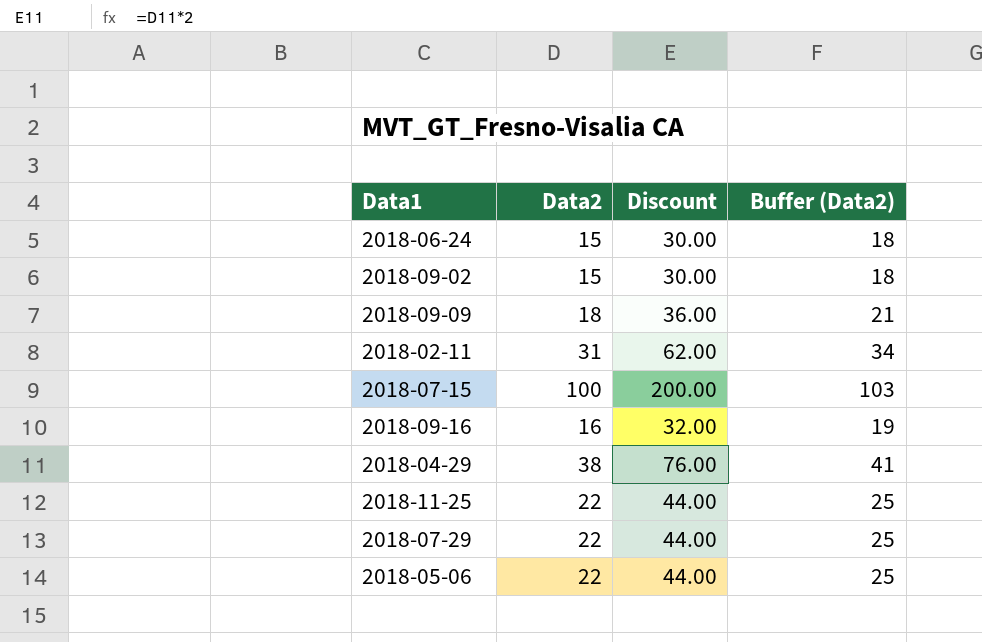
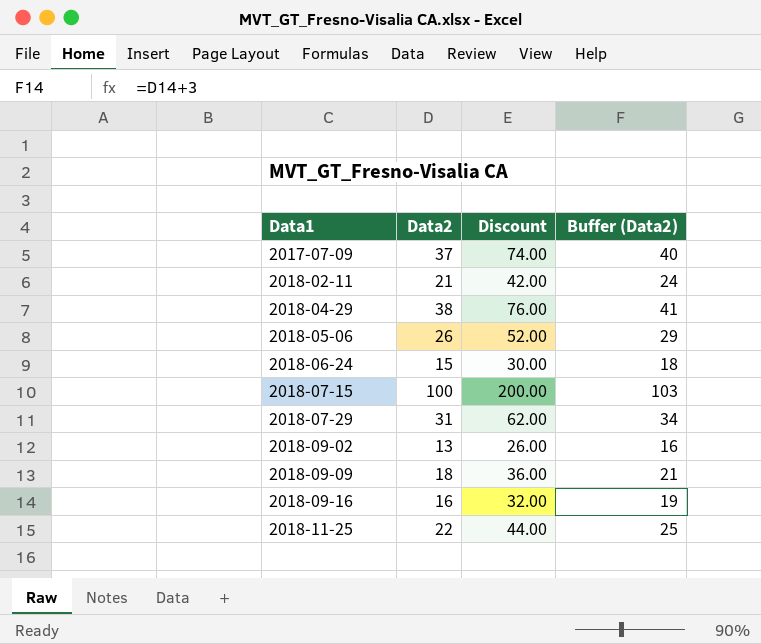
row order: none -> Data1 ascending
row 2017-07-09: none -> 37 | 74.00 | 40
2018-02-11 | Data2: 31 -> 21
2018-02-11 | Discount: 62.00 -> 42.00
2018-02-11 | Buffer (Data2): 34 -> 24
2018-05-06 | Data2: 22 -> 26
2018-05-06 | Discount: 44.00 -> 52.00
2018-05-06 | Buffer (Data2): 25 -> 29
2018-07-29 | Data2: 22 -> 31
2018-07-29 | Discount: 44.00 -> 62.00
2018-07-29 | Buffer (Data2): 25 -> 34
2018-09-02 | Data2: 15 -> 13
2018-09-02 | Discount: 30.00 -> 26.00
2018-09-02 | Buffer (Data2): 18 -> 16

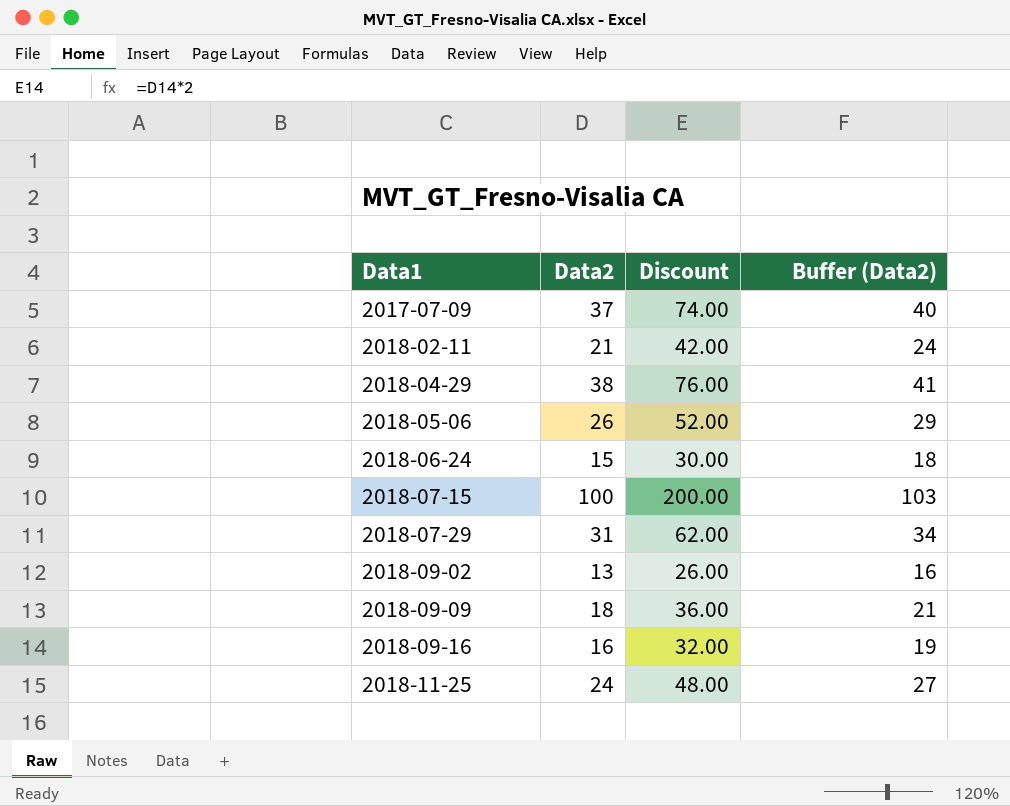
2018-11-25 | Data2: 22 -> 24
2018-11-25 | Discount: 44.00 -> 48.00
2018-11-25 | Buffer (Data2): 25 -> 27

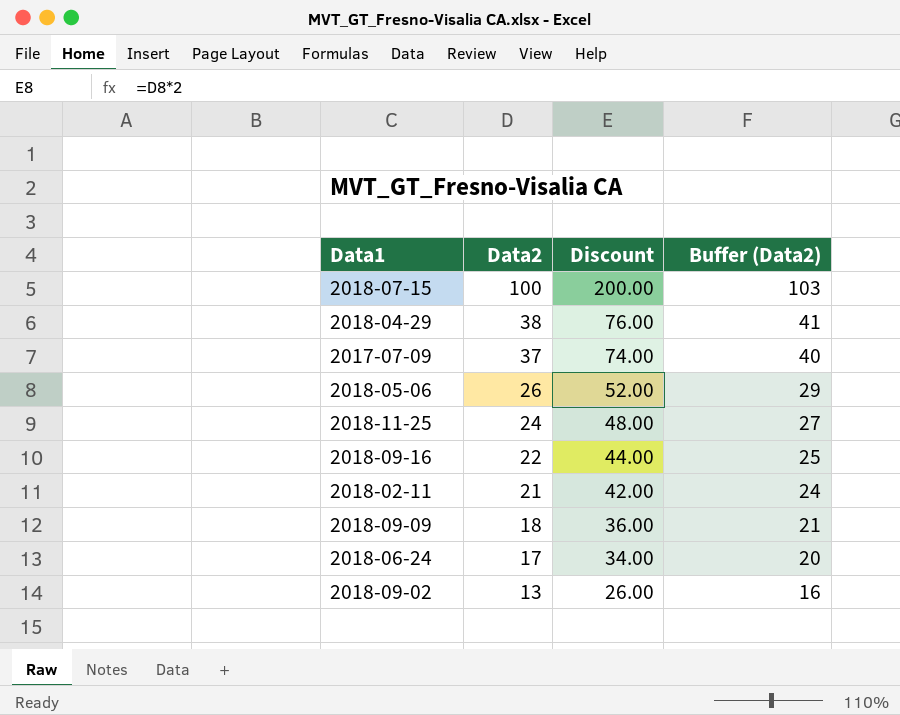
row order: Data1 ascending -> Data2 descending
row 2018-07-29: 31 | 62.00 | 34 -> none
2018-09-16 | Data2: 16 -> 22
2018-09-16 | Discount: 32.00 -> 44.00
2018-09-16 | Buffer (Data2): 19 -> 25
2018-06-24 | Data2: 15 -> 17
2018-06-24 | Discount: 30.00 -> 34.00
2018-06-24 | Buffer (Data2): 18 -> 20

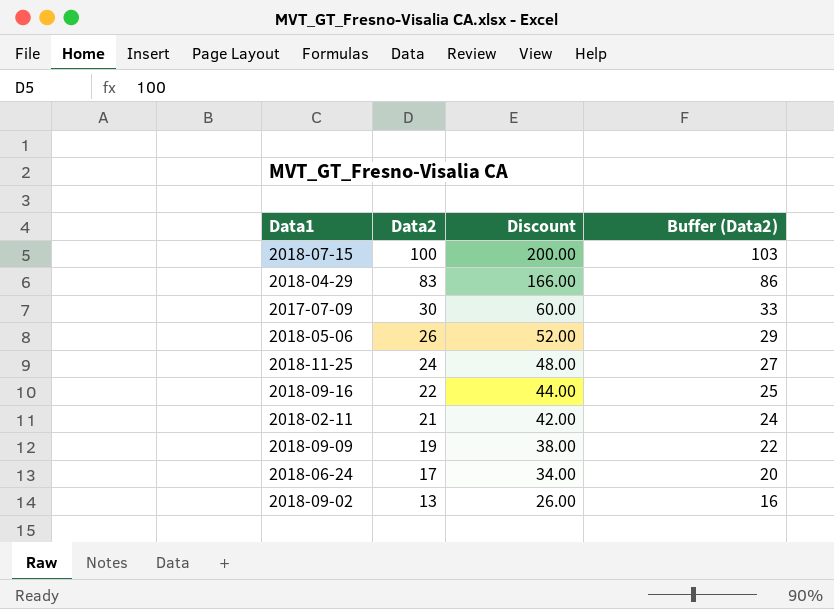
2018-04-29 | Data2: 38 -> 83
2018-04-29 | Discount: 76.00 -> 166.00
2018-04-29 | Buffer (Data2): 41 -> 86
2017-07-09 | Data2: 37 -> 30
2017-07-09 | Discount: 74.00 -> 60.00
2017-07-09 | Buffer (Data2): 40 -> 33
2018-09-09 | Data2: 18 -> 19
2018-09-09 | Discount: 36.00 -> 38.00
2018-09-09 | Buffer (Data2): 21 -> 22

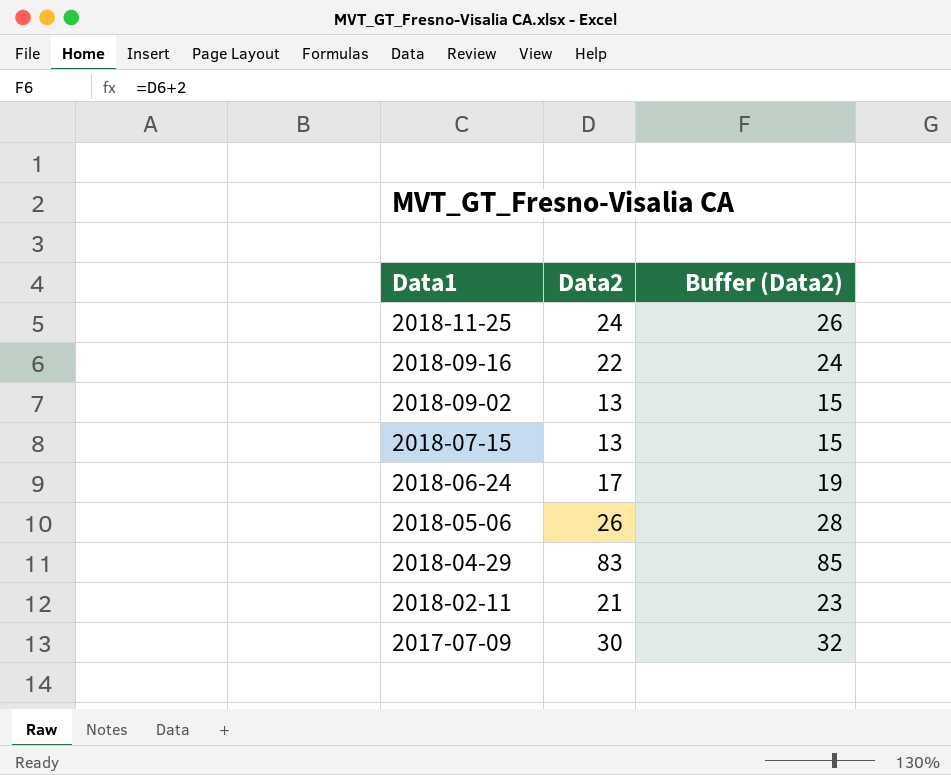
row order: Data2 descending -> Data1 descending
column Discount | formula: [Data2] * 2 -> none
column Buffer (Data2) | formula: [Data2] + 3 -> [Data2] + 2
row 2018-09-09: 19 | 38.00 | 22 -> none
2018-07-15 | Data2: 100 -> 13

